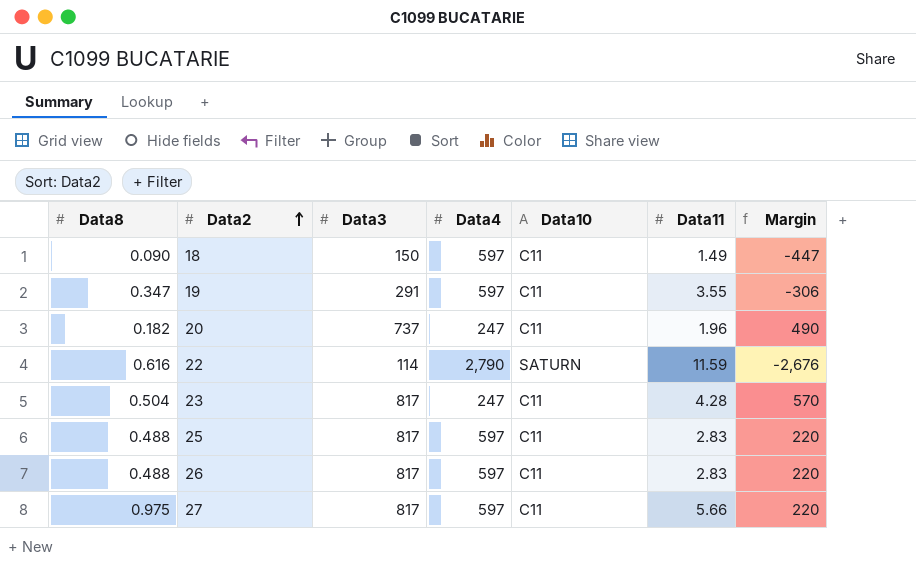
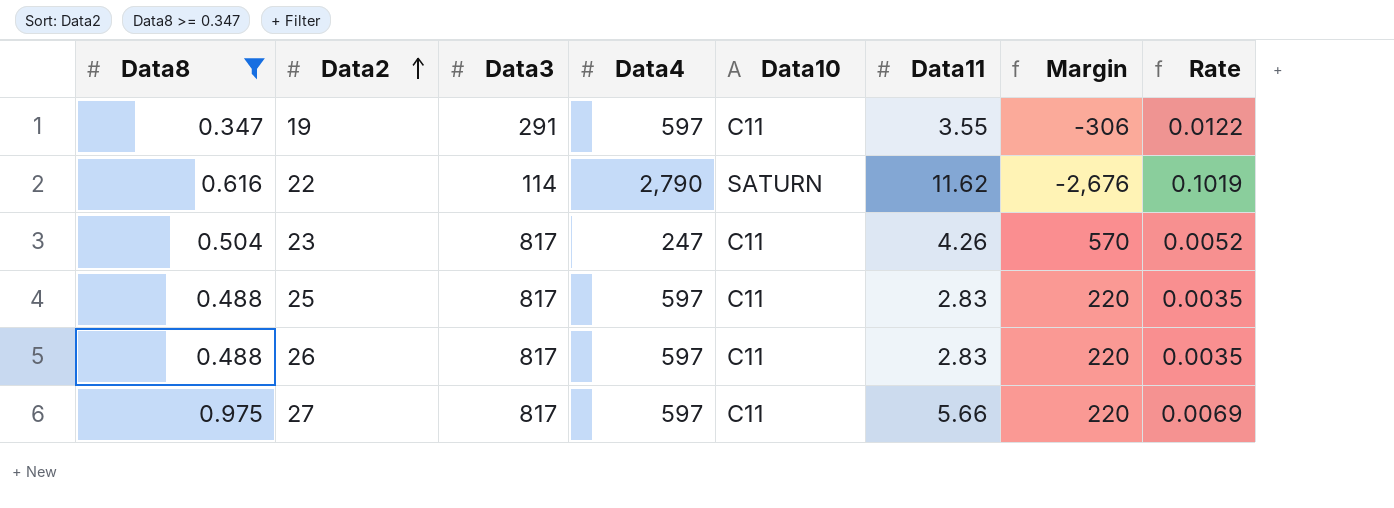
filter: none -> Data8 >= 0.347
column Rate | formula: none -> [Data11] / [Data3]
22 | Data11: 11.59 -> 11.62
23 | Data11: 4.28 -> 4.26

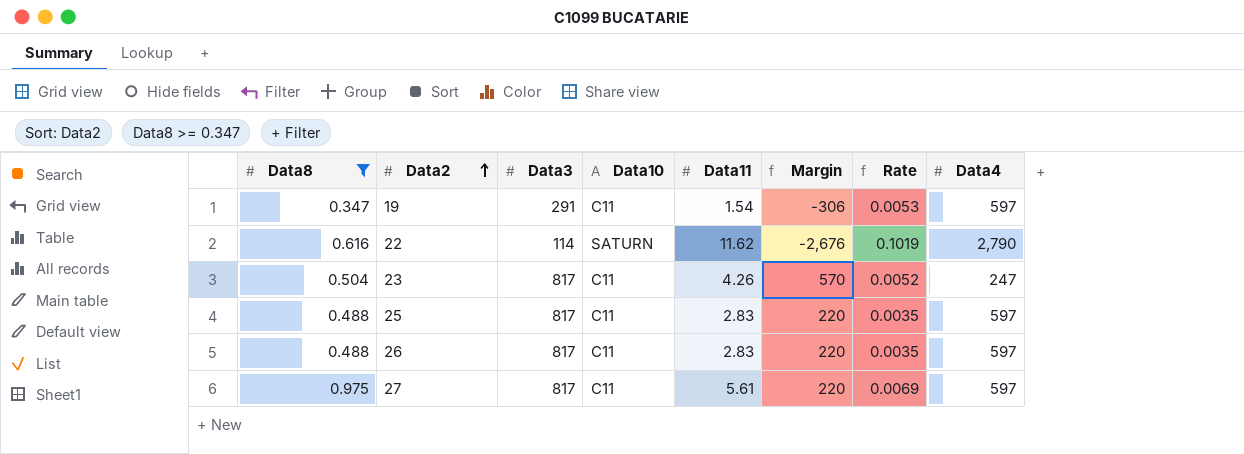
column Data4 | position: 4 -> 8
19 | Data11: 3.55 -> 1.54
19 | Rate: 0.0122 -> 0.0053
27 | Data11: 5.66 -> 5.61

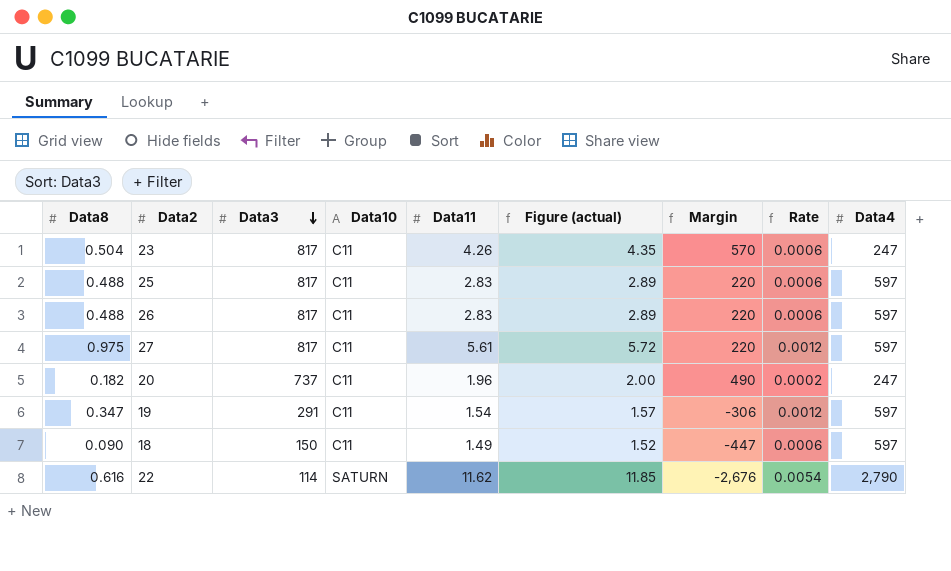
filter: Data8 >= 0.347 -> none
row order: Data2 ascending -> Data3 descending
column Figure (actual) | formula: none -> [Data11] * 1.02
column Rate | formula: [Data11] / [Data3] -> [Data8] / [Data3]

